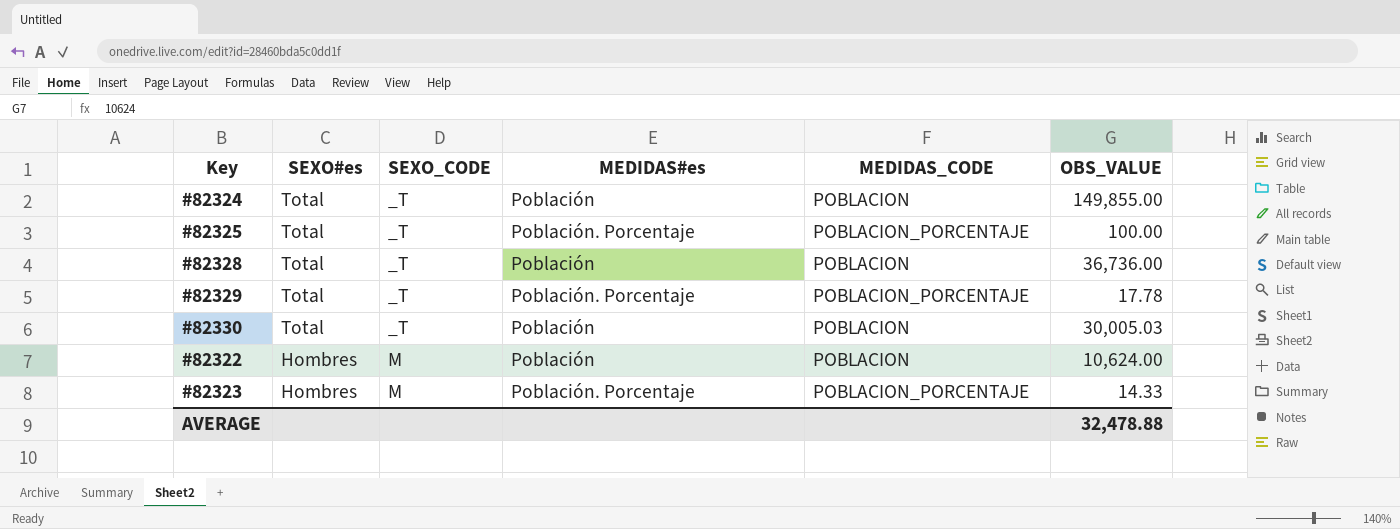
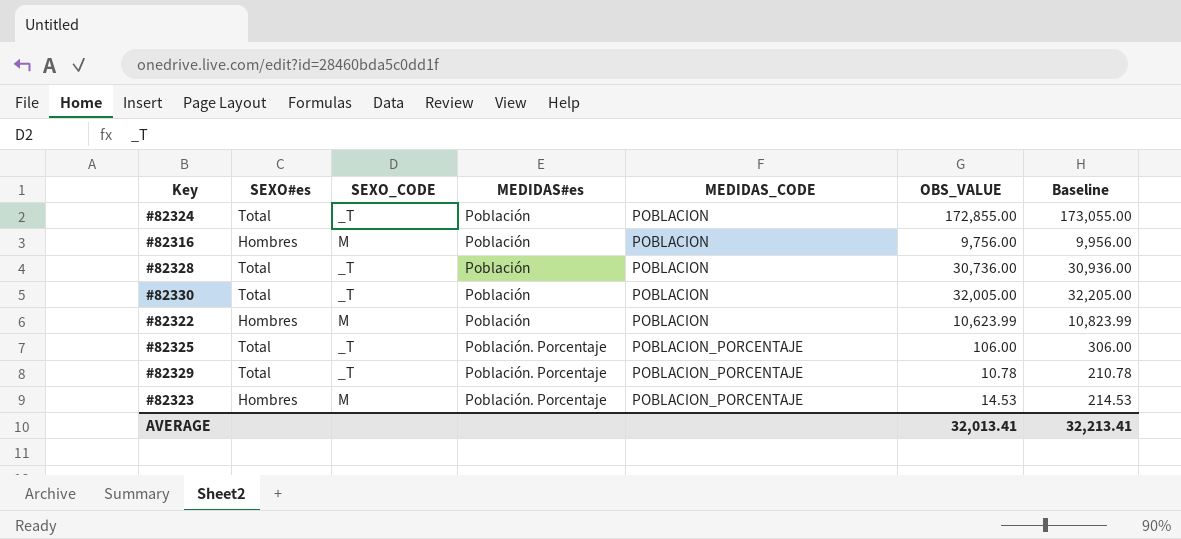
row order: SEXO#es descending -> MEDIDAS#es ascending
column Baseline | formula: none -> [OBS_VALUE] + 200
#82324 | OBS_VALUE: 149,855.00 -> 172,855.00
row #82316: none -> Hombres | M | Población | POBLACION | 9,756.00 | 9,956.00
#82328 | OBS_VALUE: 36,736.00 -> 30,736.00
#82330 | OBS_VALUE: 30,005.03 -> 32,005.00
#82322 | OBS_VALUE: 10,624.00 -> 10,623.99
#82325 | OBS_VALUE: 100.00 -> 106.00
#82329 | OBS_VALUE: 17.78 -> 10.78
#82323 | OBS_VALUE: 14.33 -> 14.53
AVERAGE | OBS_VALUE: 32,478.88 -> 32,013.41

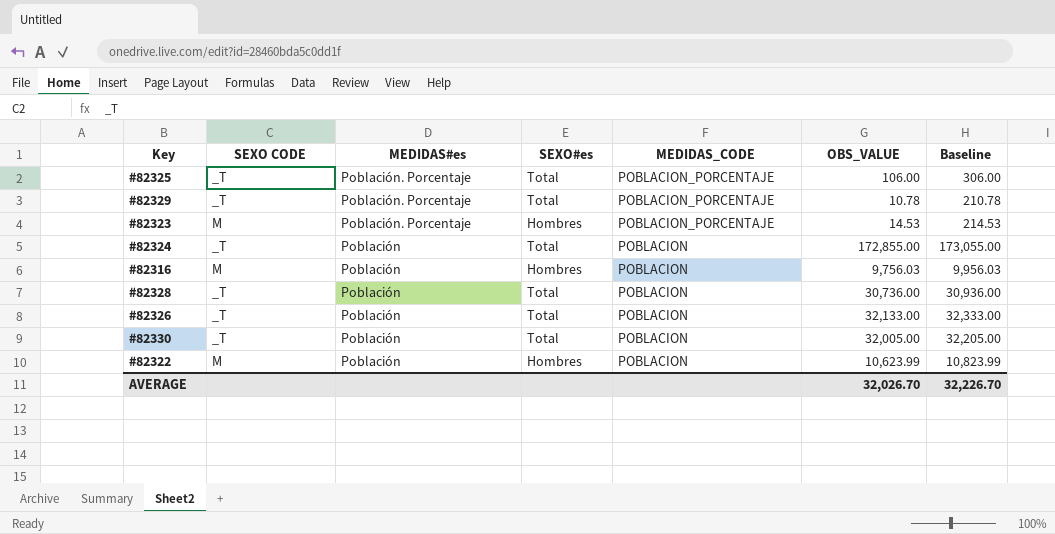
row order: MEDIDAS#es ascending -> MEDIDAS#es descending
column name: SEXO_CODE -> SEXO CODE
column SEXO#es | position: 2 -> 4
#82316 | OBS_VALUE: 9,756.00 -> 9,756.03
#82316 | Baseline: 9,956.00 -> 9,956.03
row #82326: none -> _T | Población | Total | POBLACION | 32,133.00 | 32,333.00
AVERAGE | OBS_VALUE: 32,013.41 -> 32,026.70
AVERAGE | Baseline: 32,213.41 -> 32,226.70

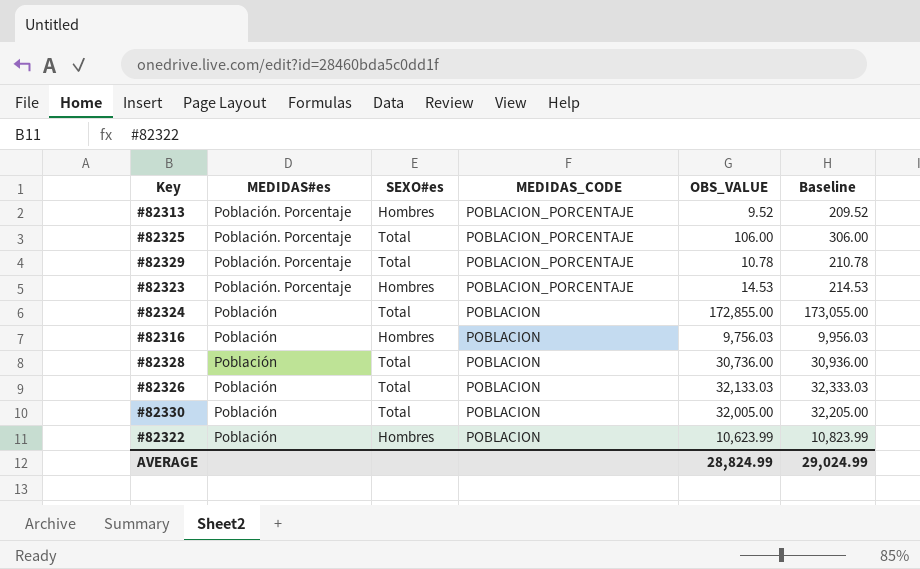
column SEXO CODE | position: 2 -> none
row #82313: none -> Población. Porcentaje | Hombres | POBLACION_PORCENTAJE | 9.52 | 209.52
#82326 | OBS_VALUE: 32,133.00 -> 32,133.03
#82326 | Baseline: 32,333.00 -> 32,333.03
AVERAGE | OBS_VALUE: 32,026.70 -> 28,824.99
AVERAGE | Baseline: 32,226.70 -> 29,024.99

